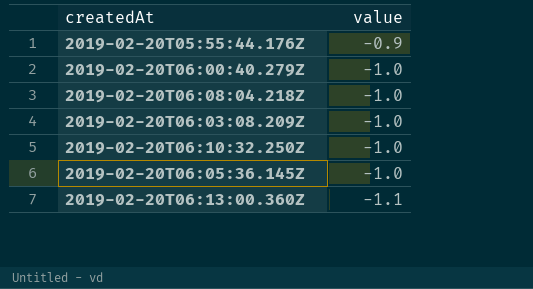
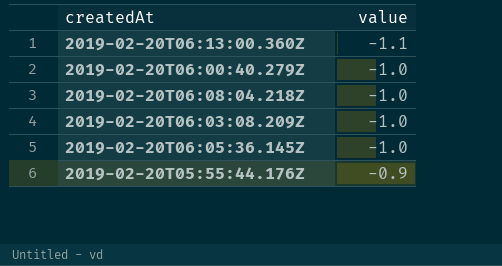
row order: value descending -> value ascending
row 2019-02-20T06:10:32.250Z: -1.0 -> none

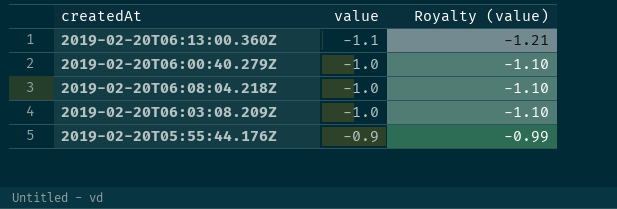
column Royalty (value) | formula: none -> [value] * 1.1
row 2019-02-20T06:05:36.145Z: -1.0 -> none

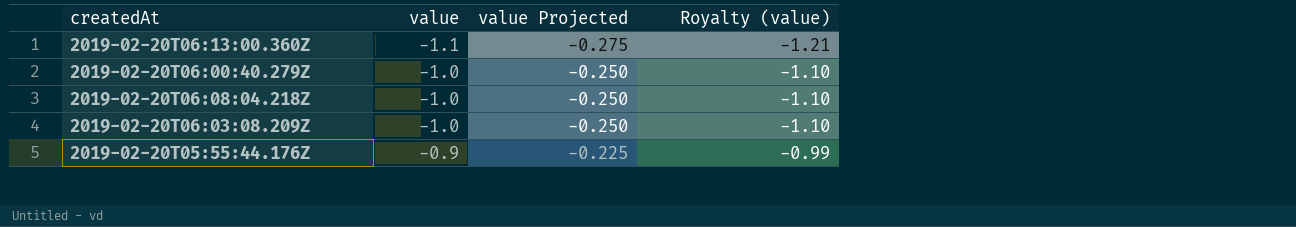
column value Projected | formula: none -> [value] * 0.25

